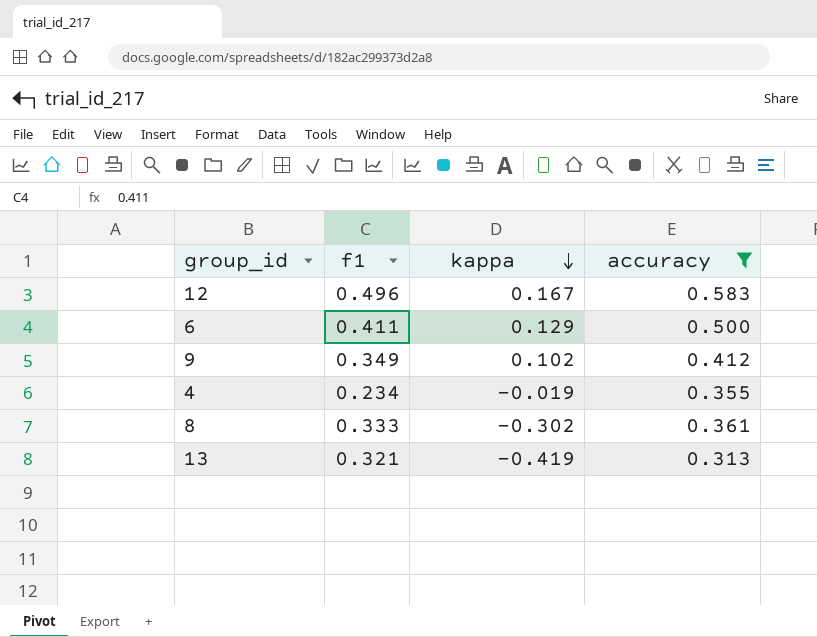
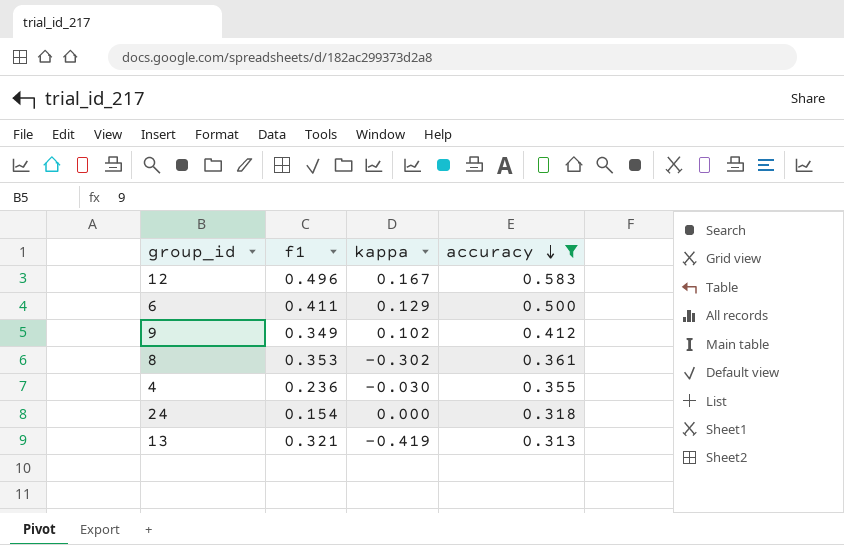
row order: kappa descending -> accuracy descending
8 | f1: 0.333 -> 0.353
4 | f1: 0.234 -> 0.236
4 | kappa: -0.019 -> -0.030
row 24: none -> 0.154 | 0.000 | 0.318

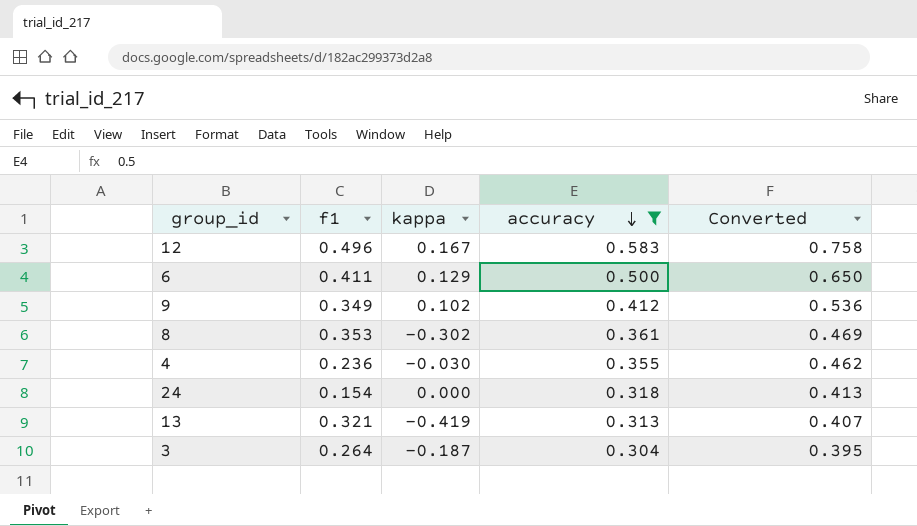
column Converted | formula: none -> [accuracy] * 1.3
row 3: none -> 0.264 | -0.187 | 0.304 | 0.395

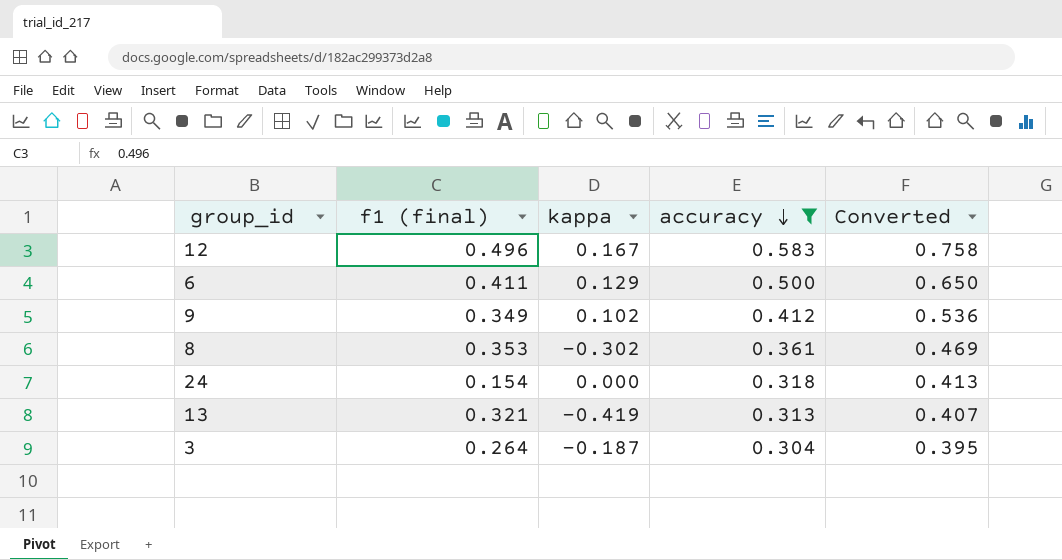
column name: f1 -> f1 (final)
row 4: 0.236 | -0.030 | 0.355 | 0.462 -> none

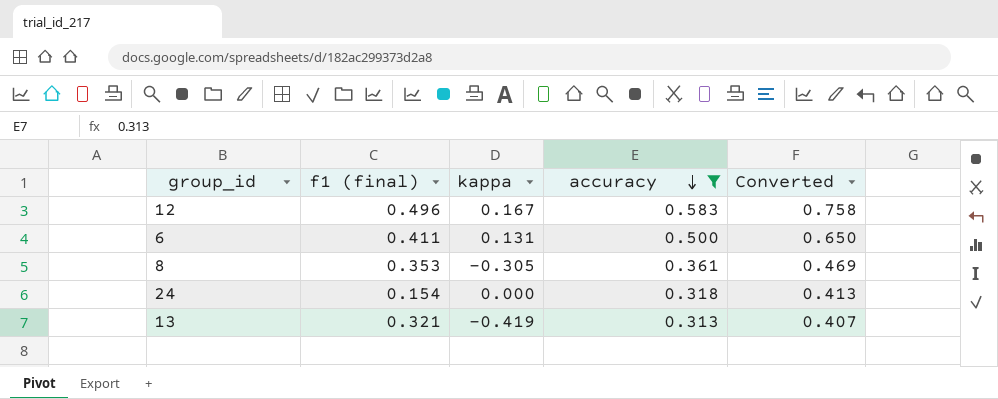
row 9: 0.349 | 0.102 | 0.412 | 0.536 -> none
row 3: 0.264 | -0.187 | 0.304 | 0.395 -> none
6 | kappa: 0.129 -> 0.131
8 | kappa: -0.302 -> -0.305

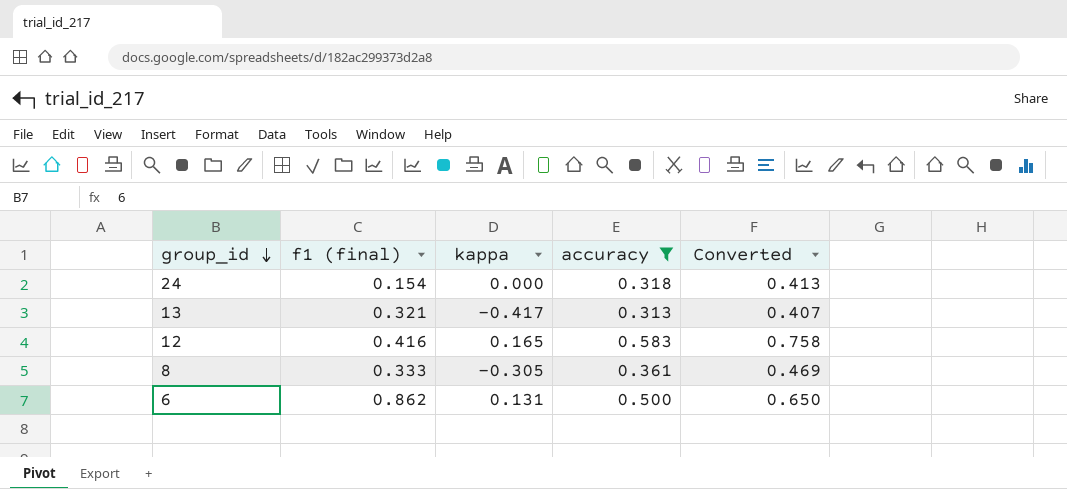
row order: accuracy descending -> group_id descending
13 | kappa: -0.419 -> -0.417
12 | f1 (final): 0.496 -> 0.416
12 | kappa: 0.167 -> 0.165
8 | f1 (final): 0.353 -> 0.333
6 | f1 (final): 0.411 -> 0.862

